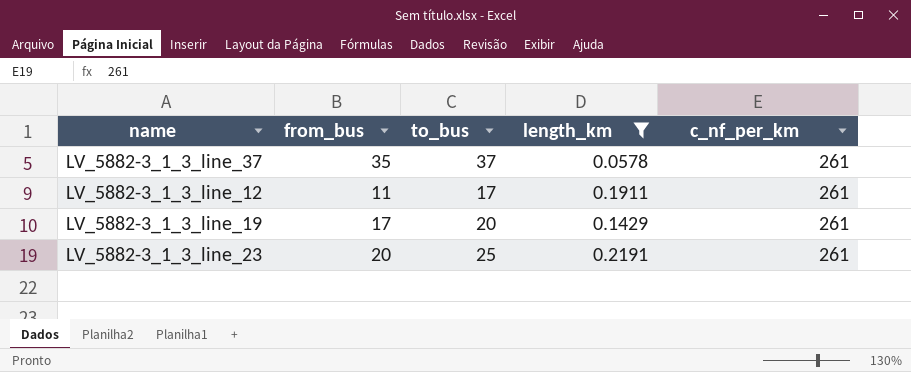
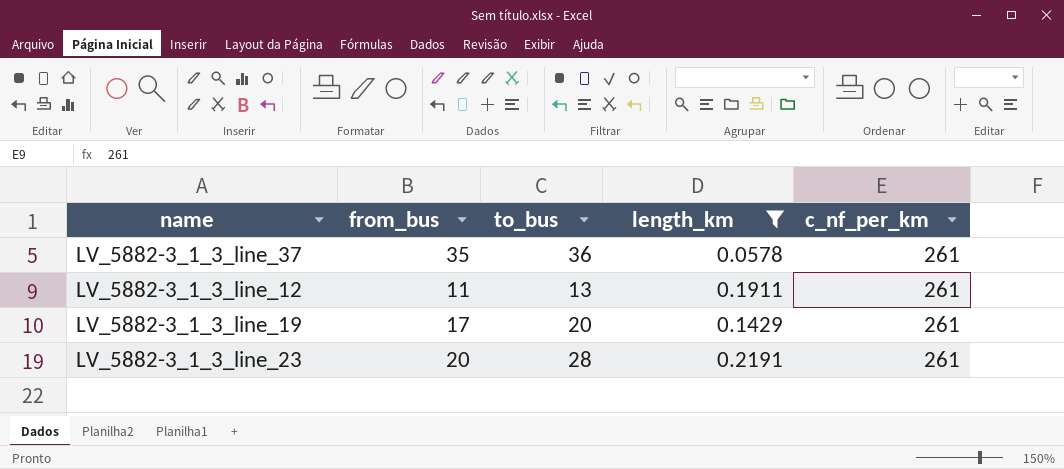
LV_5882-3_1_3_line_37 | to_bus: 37 -> 36
LV_5882-3_1_3_line_12 | to_bus: 17 -> 13
LV_5882-3_1_3_line_23 | to_bus: 25 -> 28

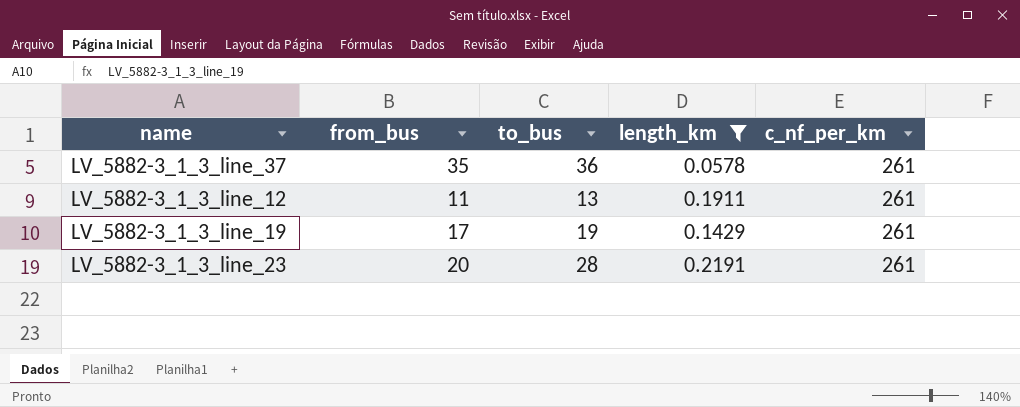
LV_5882-3_1_3_line_19 | to_bus: 20 -> 19

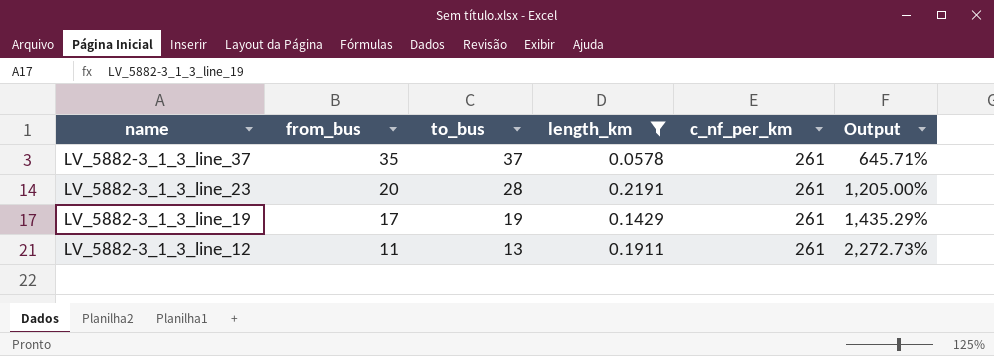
row order: none -> name descending
column Output | formula: none -> ([c_nf_per_km] - [from_bus]) / [from_bus]
LV_5882-3_1_3_line_37 | to_bus: 36 -> 37

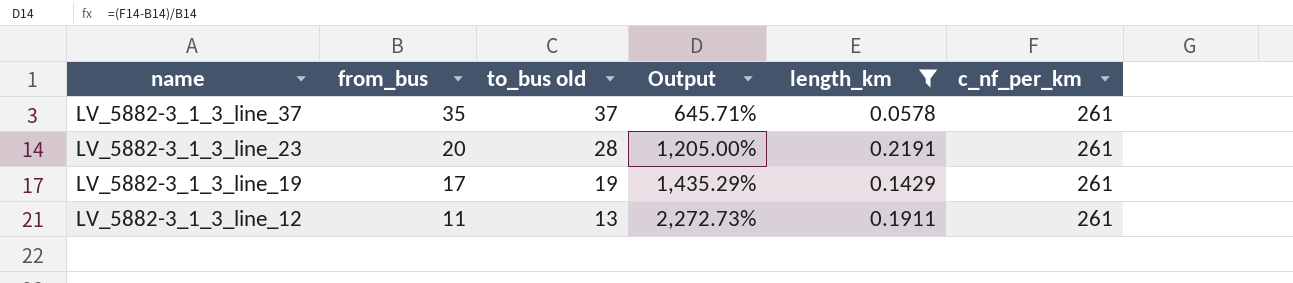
column name: to_bus -> to_bus old
column Output | position: 6 -> 4

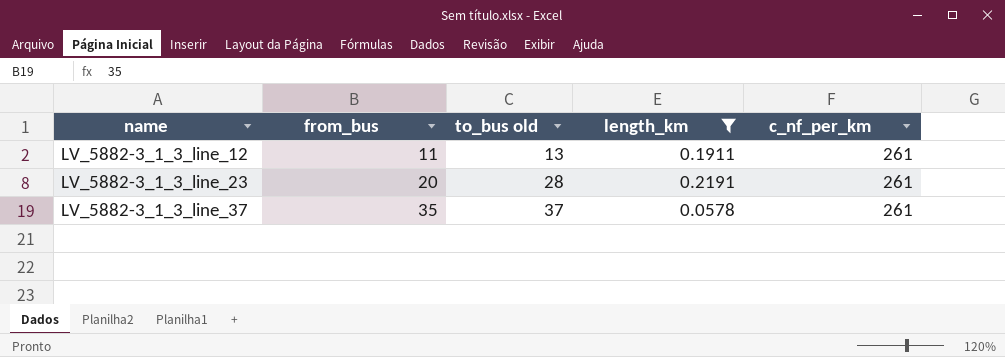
row order: name descending -> name ascending
column Output | formula: ([c_nf_per_km] - [from_bus]) / [from_bus] -> none
row LV_5882-3_1_3_line_19: 17 | 19 | 1,435.29% | 0.1429 | 261 -> none

